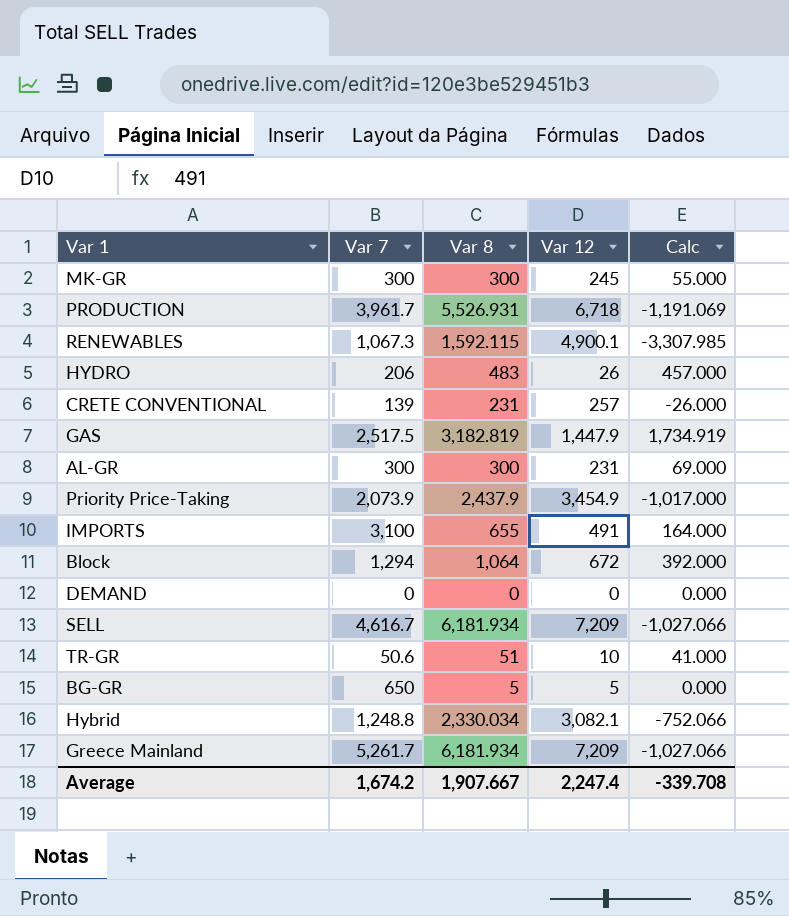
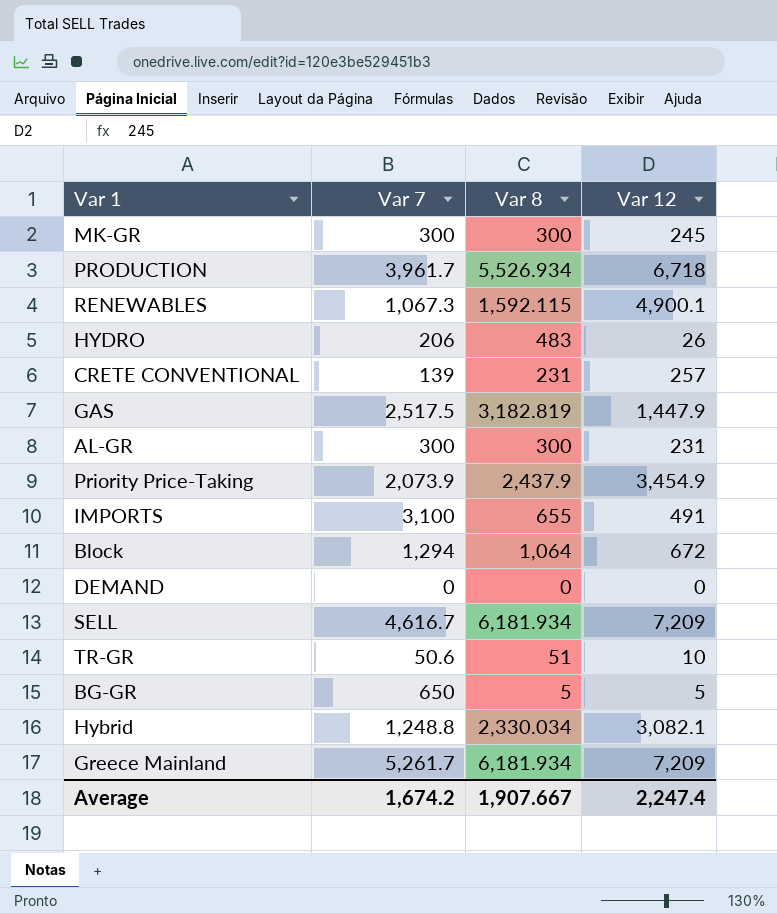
column Calc | formula: [Var 8] - [Var 12] -> none
PRODUCTION | Var 8: 5,526.931 -> 5,526.934

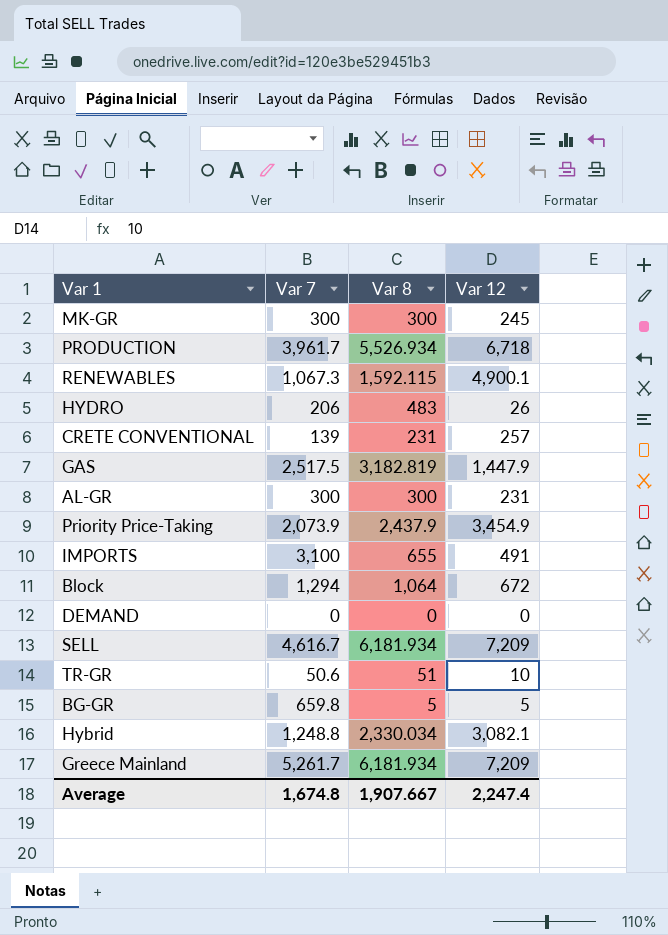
BG-GR | Var 7: 650 -> 659.8
Average | Var 7: 1,674.2 -> 1,674.8

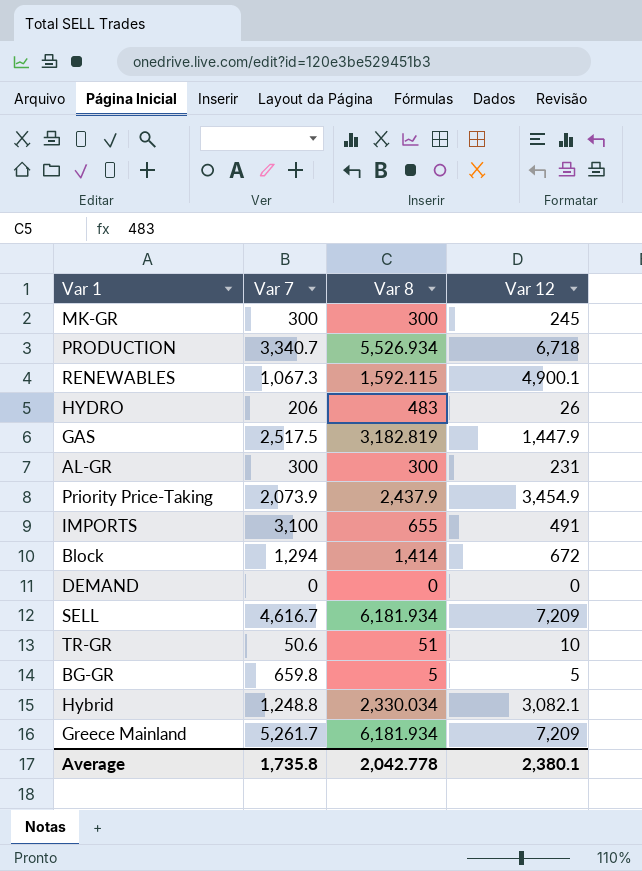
row CRETE CONVENTIONAL: 139 | 231 | 257 -> none
PRODUCTION | Var 7: 3,961.7 -> 3,340.7
Block | Var 8: 1,064 -> 1,414
Average | Var 7: 1,674.8 -> 1,735.8
Average | Var 8: 1,907.667 -> 2,042.778
Average | Var 12: 2,247.4 -> 2,380.1

